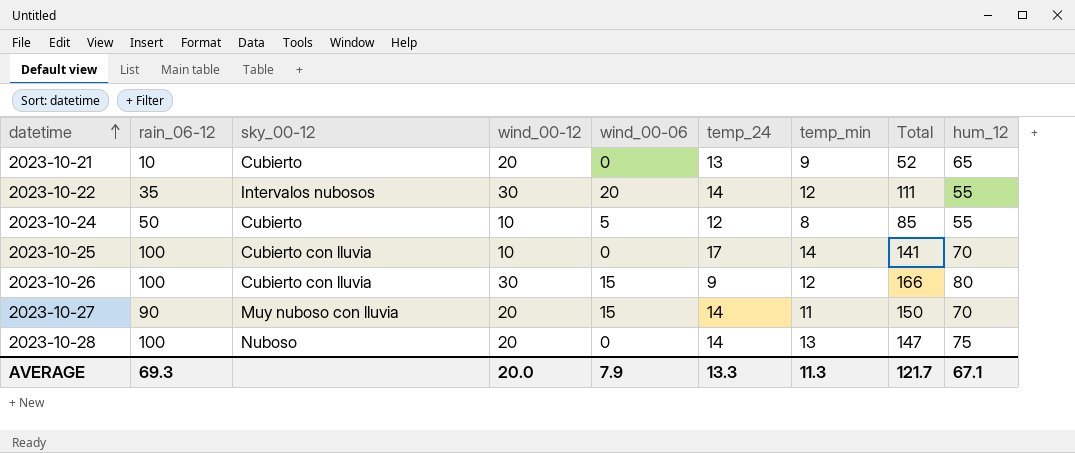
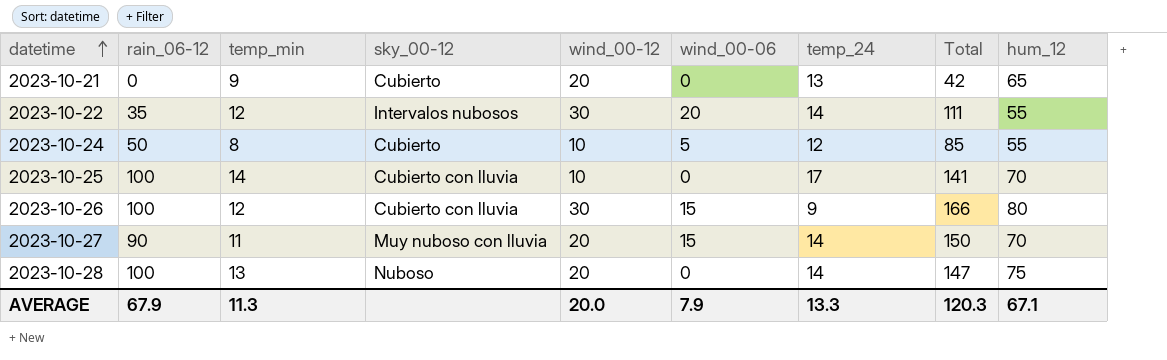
column temp_min | position: 7 -> 3
2023-10-21 | rain_06-12: 10 -> 0
2023-10-21 | Total: 52 -> 42
AVERAGE | rain_06-12: 69.3 -> 67.9
AVERAGE | Total: 121.7 -> 120.3

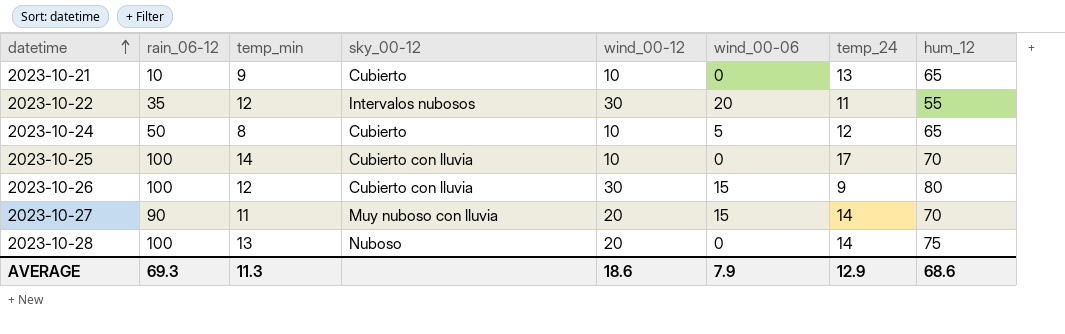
column Total | formula: [rain_06-12] + [temp_min] + [wind_00-12] + [wind_00-06] + [temp_24] -> none
2023-10-21 | rain_06-12: 0 -> 10
2023-10-21 | wind_00-12: 20 -> 10
2023-10-22 | temp_24: 14 -> 11
2023-10-24 | hum_12: 55 -> 65
AVERAGE | rain_06-12: 67.9 -> 69.3
AVERAGE | wind_00-12: 20.0 -> 18.6
AVERAGE | temp_24: 13.3 -> 12.9
AVERAGE | hum_12: 67.1 -> 68.6

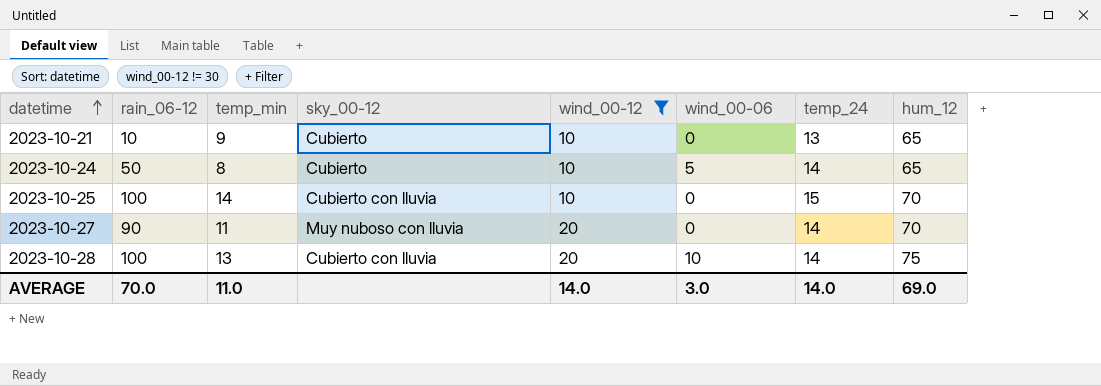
filter: none -> wind_00-12 != 30
2023-10-24 | temp_24: 12 -> 14
2023-10-25 | temp_24: 17 -> 15
2023-10-27 | wind_00-06: 15 -> 0
2023-10-28 | sky_00-12: Nuboso -> Cubierto con lluvia
2023-10-28 | wind_00-06: 0 -> 10
AVERAGE | rain_06-12: 69.3 -> 70.0
AVERAGE | temp_min: 11.3 -> 11.0
AVERAGE | wind_00-12: 18.6 -> 14.0
AVERAGE | wind_00-06: 7.9 -> 3.0
AVERAGE | temp_24: 12.9 -> 14.0
AVERAGE | hum_12: 68.6 -> 69.0

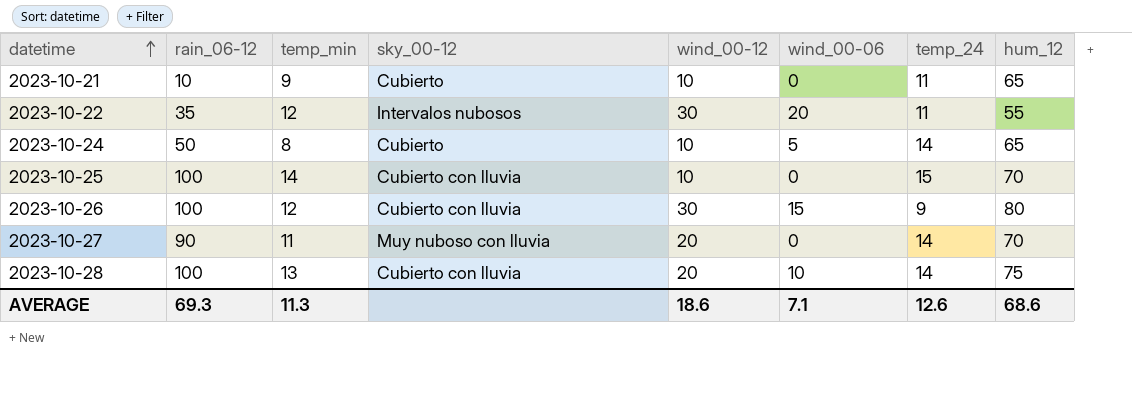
filter: wind_00-12 != 30 -> none
2023-10-21 | temp_24: 13 -> 11
AVERAGE | rain_06-12: 70.0 -> 69.3
AVERAGE | temp_min: 11.0 -> 11.3
AVERAGE | wind_00-12: 14.0 -> 18.6
AVERAGE | wind_00-06: 3.0 -> 7.1
AVERAGE | temp_24: 14.0 -> 12.6
AVERAGE | hum_12: 69.0 -> 68.6

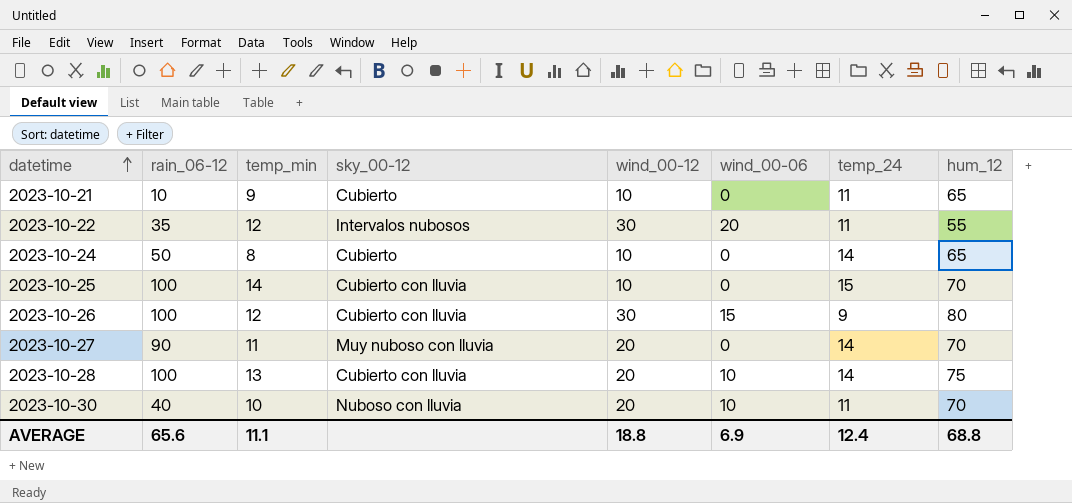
2023-10-24 | wind_00-06: 5 -> 0
row 2023-10-30: none -> 40 | 10 | Nuboso con lluvia | 20 | 10 | 11 | 70
AVERAGE | rain_06-12: 69.3 -> 65.6
AVERAGE | temp_min: 11.3 -> 11.1
AVERAGE | wind_00-12: 18.6 -> 18.8
AVERAGE | wind_00-06: 7.1 -> 6.9
AVERAGE | temp_24: 12.6 -> 12.4
AVERAGE | hum_12: 68.6 -> 68.8

